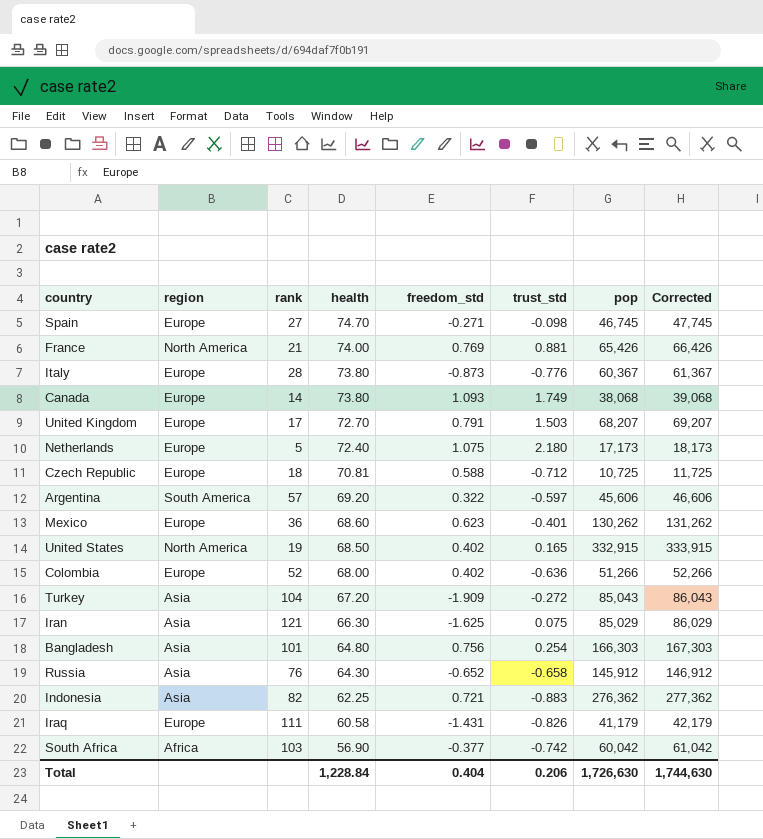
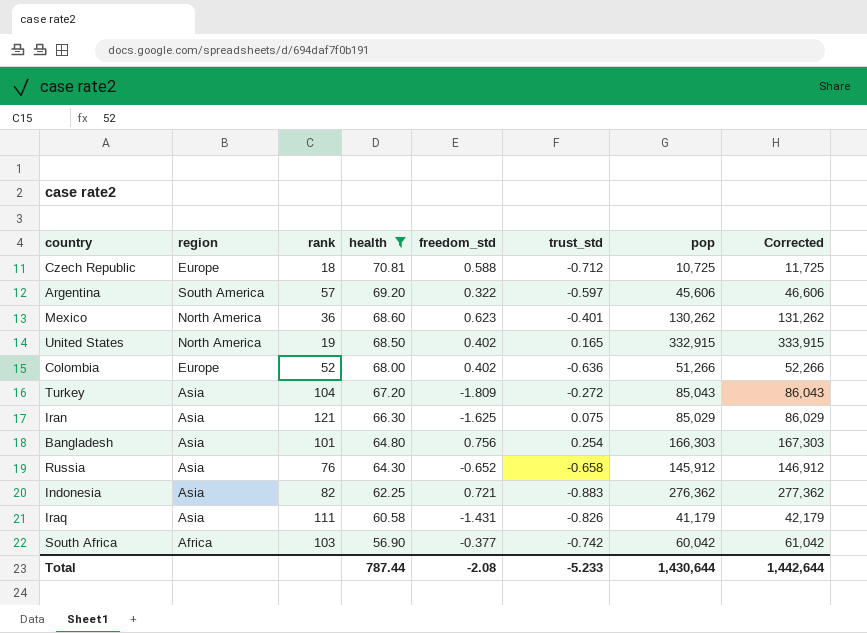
filter: none -> health <= 70.81
Mexico | region: Europe -> North America
Turkey | freedom_std: -1.909 -> -1.809
Iraq | region: Europe -> Asia
Total | health: 1,228.84 -> 787.44
Total | freedom_std: 0.404 -> -2.08
Total | trust_std: 0.206 -> -5.233
Total | pop: 1,726,630 -> 1,430,644
Total | Corrected: 1,744,630 -> 1,442,644

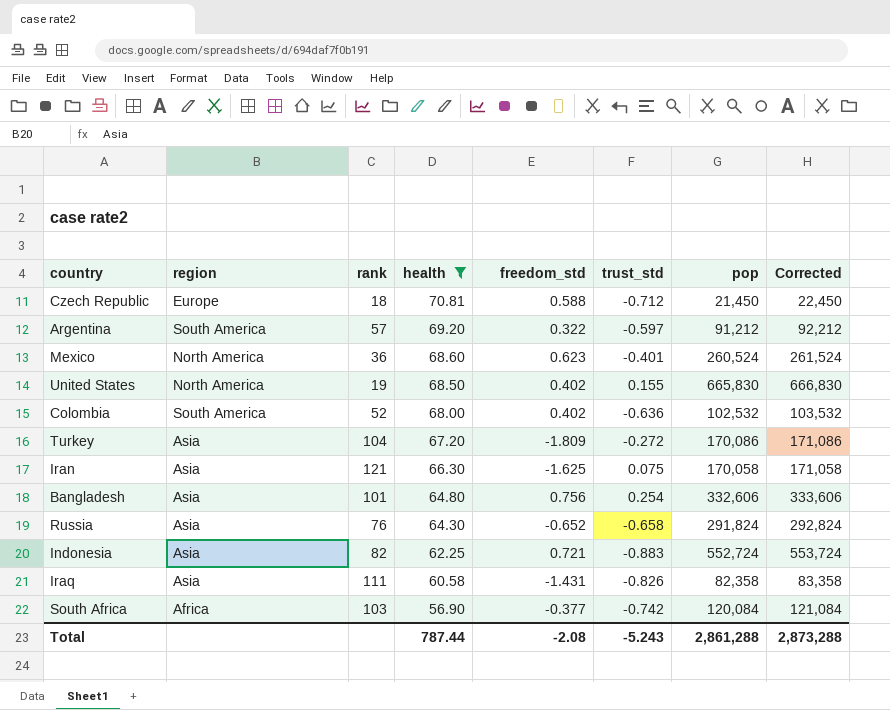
Czech Republic | pop: 10,725 -> 21,450
Czech Republic | Corrected: 11,725 -> 22,450
Argentina | pop: 45,606 -> 91,212
Argentina | Corrected: 46,606 -> 92,212
Mexico | pop: 130,262 -> 260,524
Mexico | Corrected: 131,262 -> 261,524
United States | trust_std: 0.165 -> 0.155
United States | pop: 332,915 -> 665,830
United States | Corrected: 333,915 -> 666,830
Colombia | region: Europe -> South America
Colombia | pop: 51,266 -> 102,532
Colombia | Corrected: 52,266 -> 103,532
Turkey | pop: 85,043 -> 170,086
Turkey | Corrected: 86,043 -> 171,086
Iran | pop: 85,029 -> 170,058
Iran | Corrected: 86,029 -> 171,058
Bangladesh | pop: 166,303 -> 332,606
Bangladesh | Corrected: 167,303 -> 333,606
Russia | pop: 145,912 -> 291,824
Russia | Corrected: 146,912 -> 292,824
Indonesia | pop: 276,362 -> 552,724
Indonesia | Corrected: 277,362 -> 553,724
Iraq | pop: 41,179 -> 82,358
Iraq | Corrected: 42,179 -> 83,358
South Africa | pop: 60,042 -> 120,084
South Africa | Corrected: 61,042 -> 121,084
Total | trust_std: -5.233 -> -5.243
Total | pop: 1,430,644 -> 2,861,288
Total | Corrected: 1,442,644 -> 2,873,288

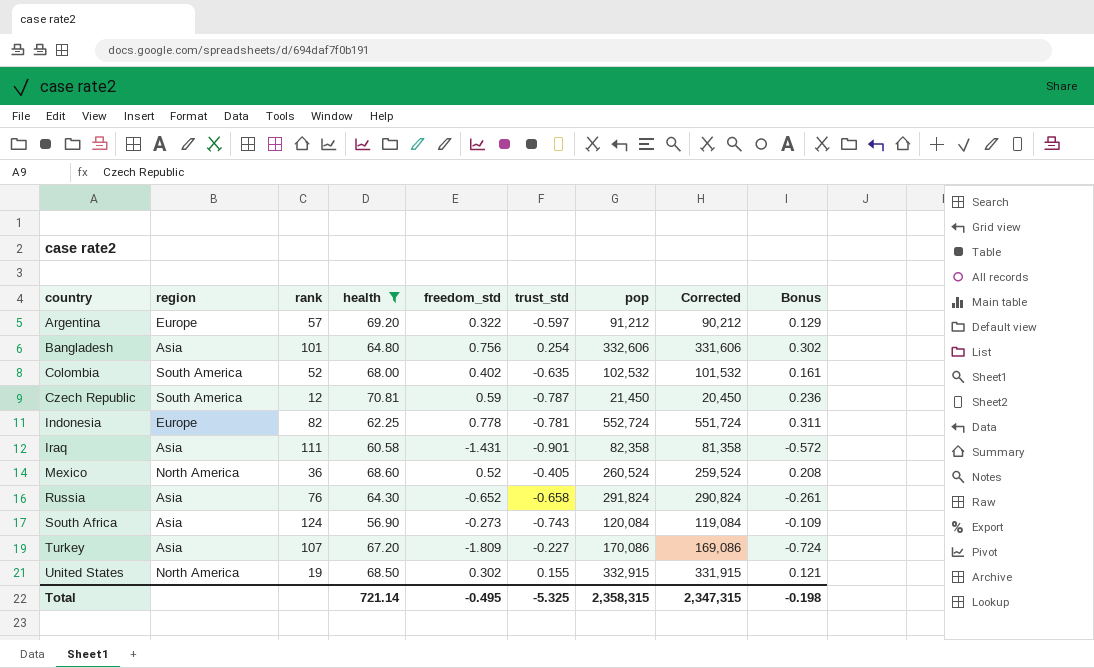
row order: health descending -> country ascending
column Corrected | formula: [pop] + 1000 -> [pop] - 1000
column Bonus | formula: none -> [freedom_std] * 0.4
row Iran: Asia | 121 | 66.30 | -1.625 | 0.075 | 170,058 | 171,058 -> none
Argentina | region: South America -> Europe
Colombia | trust_std: -0.636 -> -0.635
Czech Republic | region: Europe -> South America
Czech Republic | rank: 18 -> 12
Czech Republic | freedom_std: 0.588 -> 0.59
Czech Republic | trust_std: -0.712 -> -0.787
Indonesia | region: Asia -> Europe
Indonesia | freedom_std: 0.721 -> 0.778
Indonesia | trust_std: -0.883 -> -0.781
Iraq | trust_std: -0.826 -> -0.901
Mexico | freedom_std: 0.623 -> 0.52
Mexico | trust_std: -0.401 -> -0.405
South Africa | region: Africa -> Asia
South Africa | rank: 103 -> 124
South Africa | freedom_std: -0.377 -> -0.273
South Africa | trust_std: -0.742 -> -0.743
Turkey | rank: 104 -> 107
Turkey | trust_std: -0.272 -> -0.227
United States | freedom_std: 0.402 -> 0.302
United States | pop: 665,830 -> 332,915
Total | health: 787.44 -> 721.14
Total | freedom_std: -2.08 -> -0.495
Total | trust_std: -5.243 -> -5.325
Total | pop: 2,861,288 -> 2,358,315
Total | Corrected: 2,873,288 -> 2,347,315

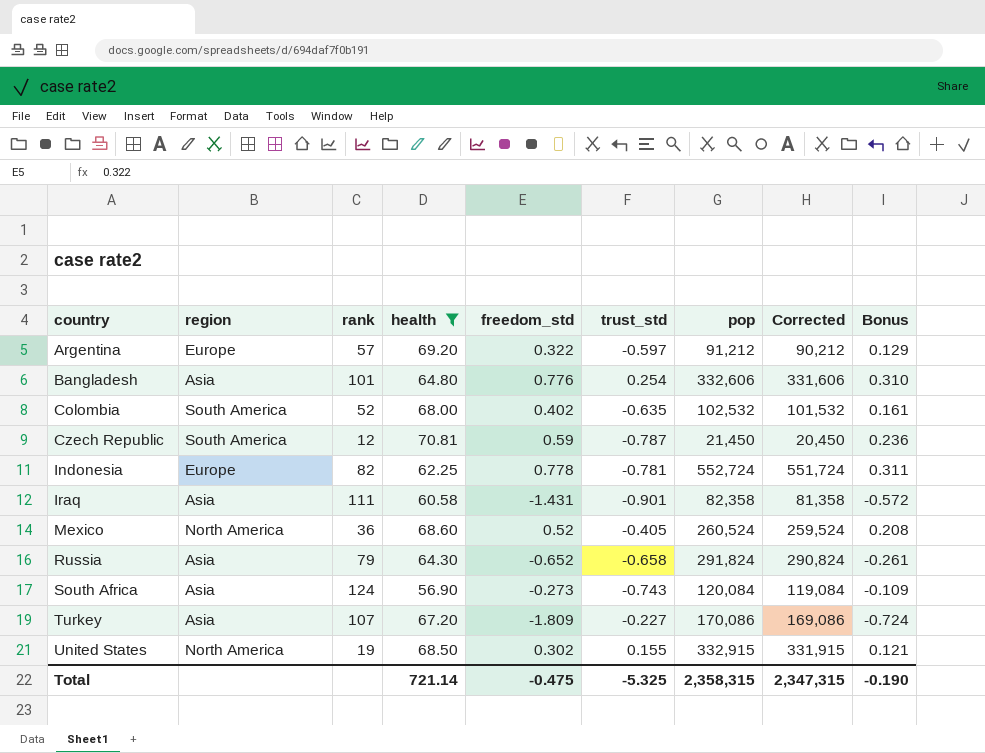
Bangladesh | freedom_std: 0.756 -> 0.776
Bangladesh | Bonus: 0.302 -> 0.310
Russia | rank: 76 -> 79
Total | freedom_std: -0.495 -> -0.475
Total | Bonus: -0.198 -> -0.190

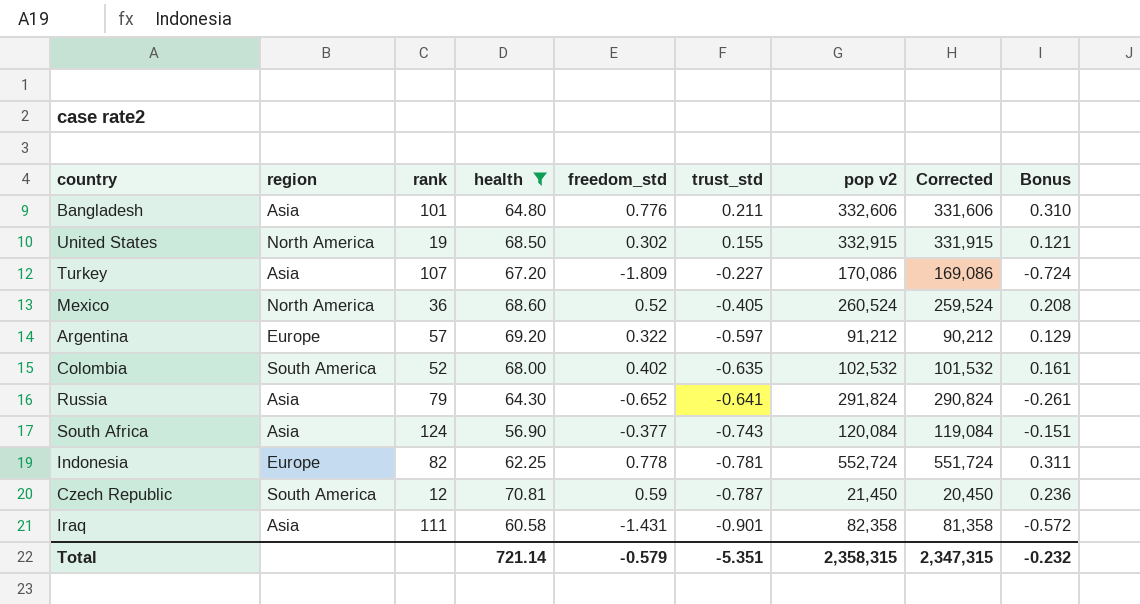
row order: country ascending -> trust_std descending
column name: pop -> pop v2
Bangladesh | trust_std: 0.254 -> 0.211
Russia | trust_std: -0.658 -> -0.641
South Africa | freedom_std: -0.273 -> -0.377
South Africa | Bonus: -0.109 -> -0.151
Total | freedom_std: -0.475 -> -0.579
Total | trust_std: -5.325 -> -5.351
Total | Bonus: -0.190 -> -0.232

